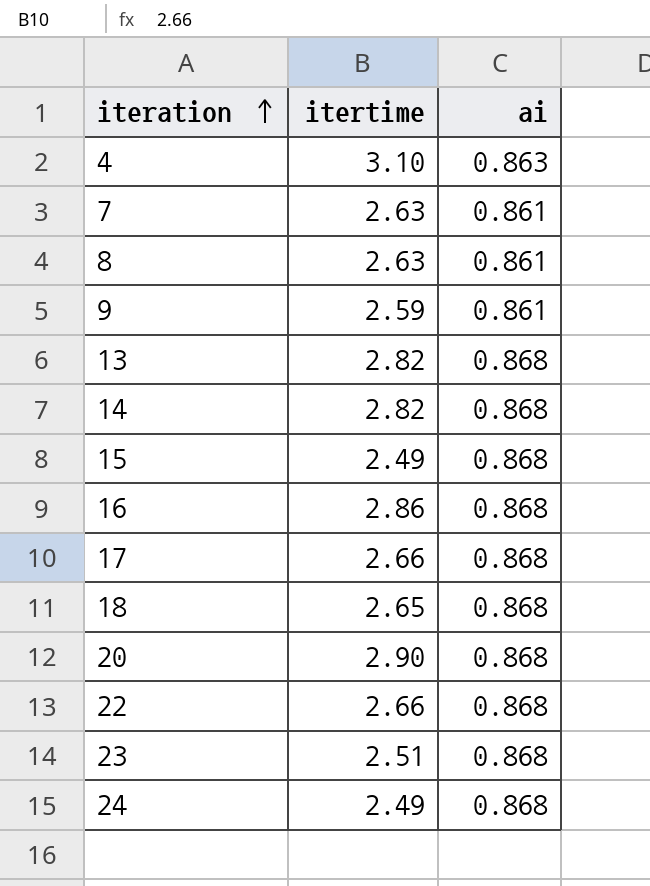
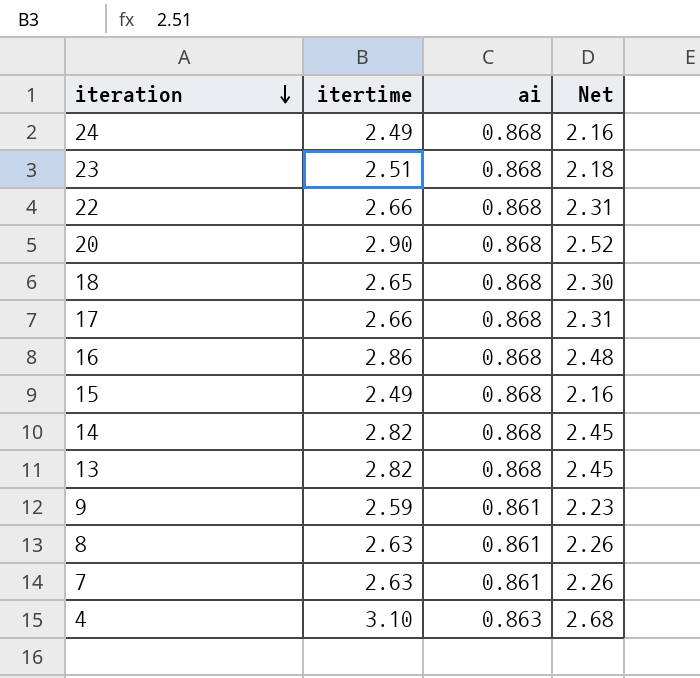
row order: iteration ascending -> iteration descending
column Net | formula: none -> [itertime] * [ai]

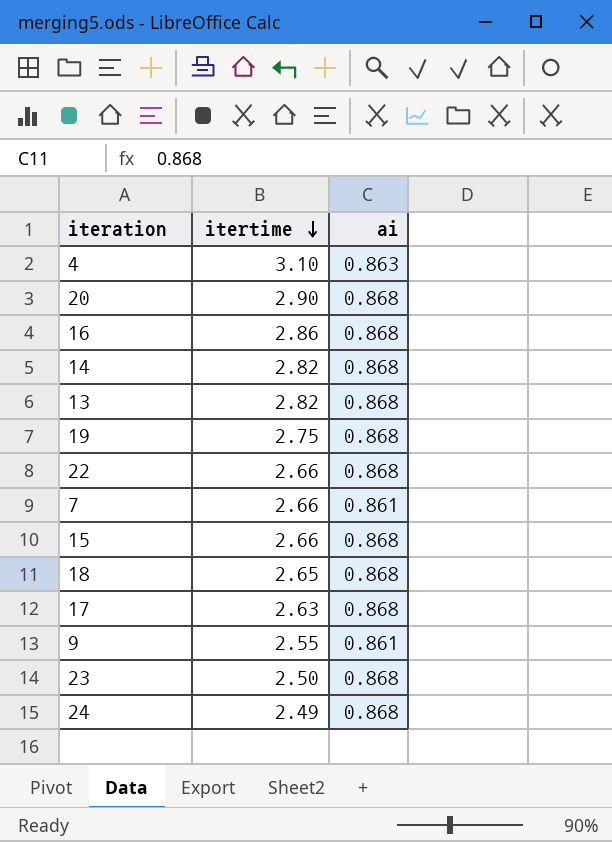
row order: iteration descending -> itertime descending
column Net | formula: [itertime] * [ai] -> none
row 8: 2.63 | 0.861 | 2.26 -> none
row 19: none -> 2.75 | 0.868
7 | itertime: 2.63 -> 2.66
15 | itertime: 2.49 -> 2.66
17 | itertime: 2.66 -> 2.63
9 | itertime: 2.59 -> 2.55
23 | itertime: 2.51 -> 2.50

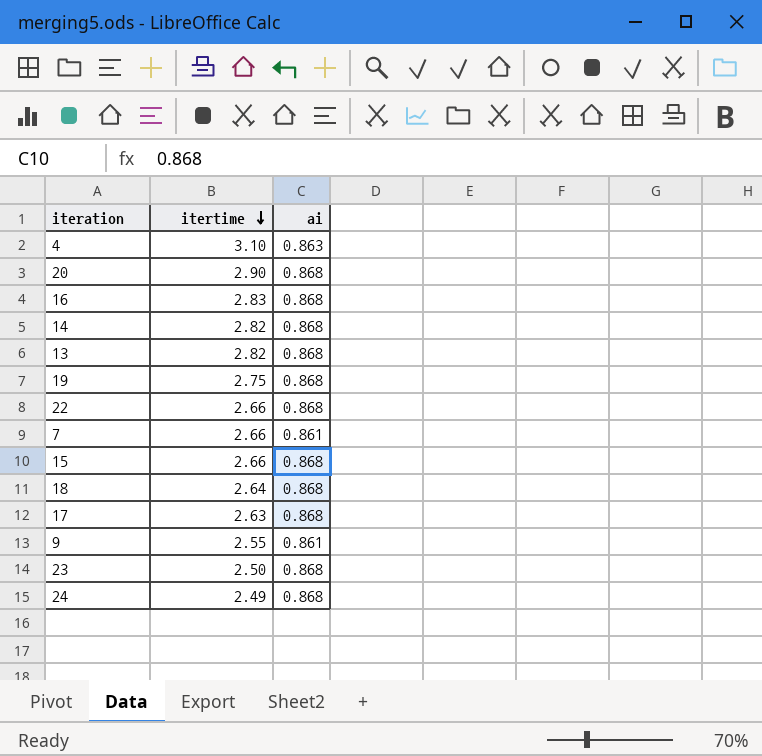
16 | itertime: 2.86 -> 2.83
18 | itertime: 2.65 -> 2.64

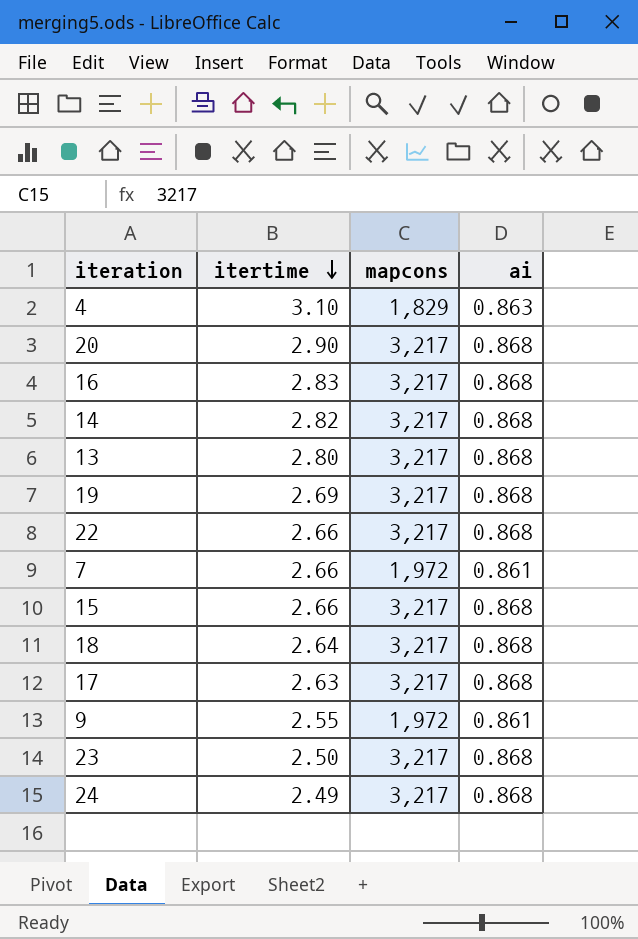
column mapcons | position: none -> 3
13 | itertime: 2.82 -> 2.80
19 | itertime: 2.75 -> 2.69

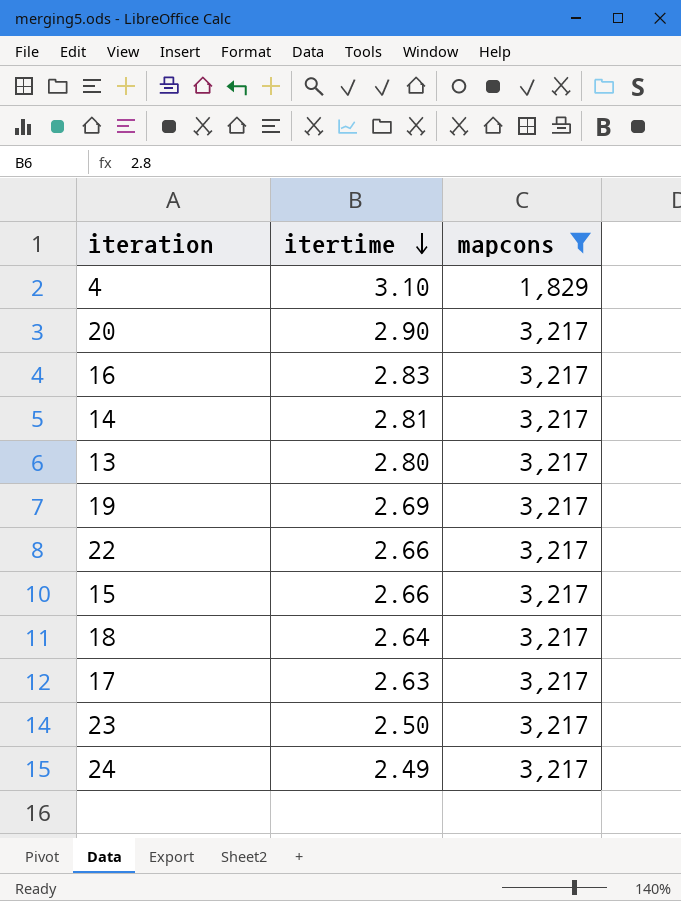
filter: none -> mapcons != 1,972
column ai | position: 4 -> none
14 | itertime: 2.82 -> 2.81

